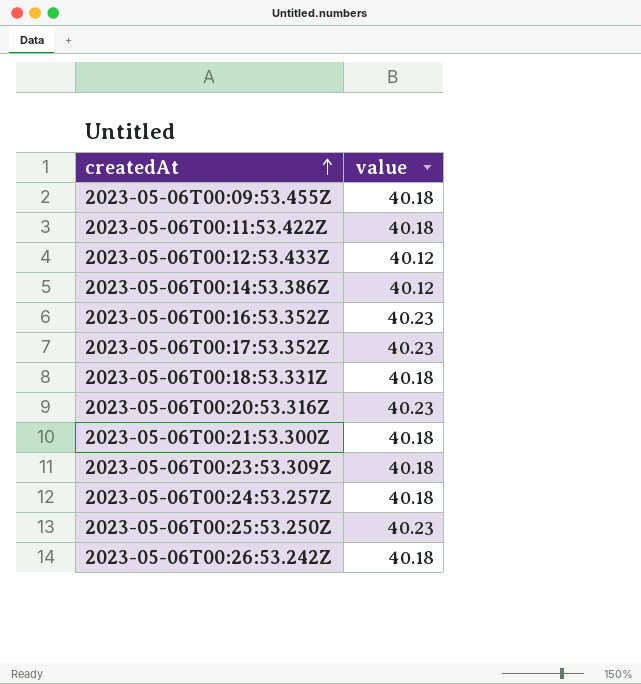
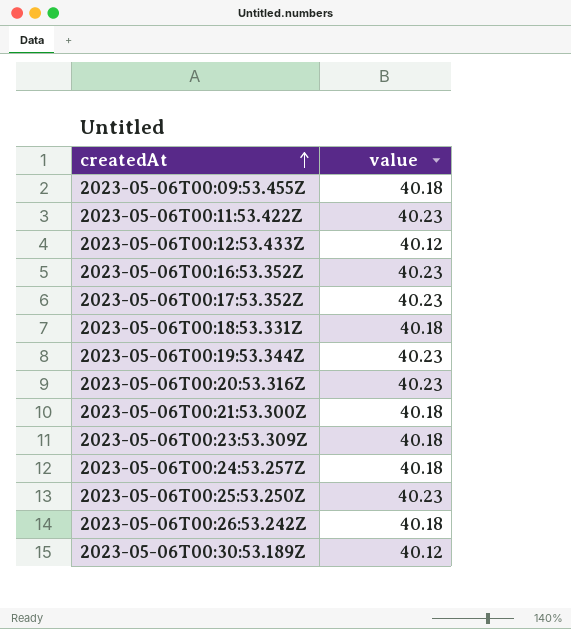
row 2023-05-06T00:14:53.386Z: 40.12 -> none
2023-05-06T00:11:53.422Z | value: 40.18 -> 40.23
row 2023-05-06T00:19:53.344Z: none -> 40.23
row 2023-05-06T00:30:53.189Z: none -> 40.12

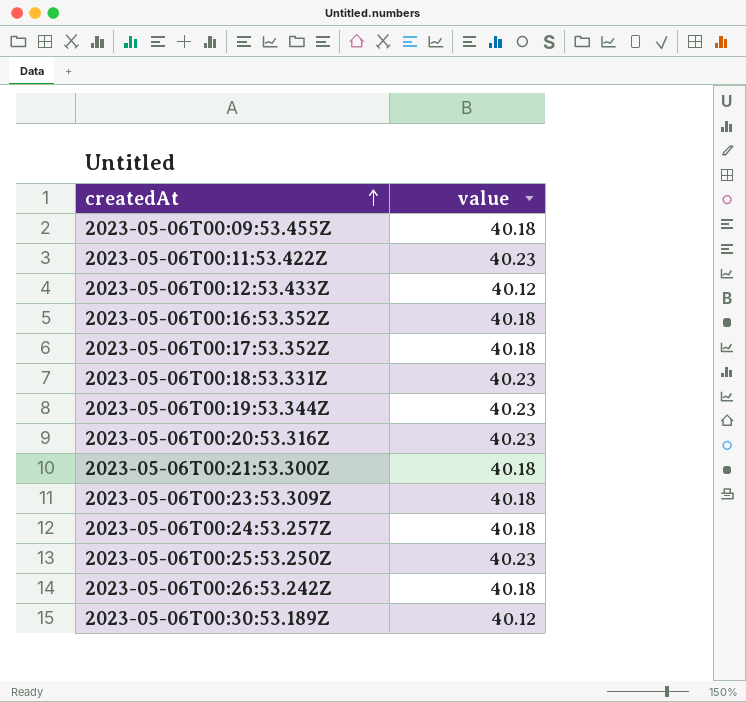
2023-05-06T00:16:53.352Z | value: 40.23 -> 40.18
2023-05-06T00:17:53.352Z | value: 40.23 -> 40.18
2023-05-06T00:18:53.331Z | value: 40.18 -> 40.23

